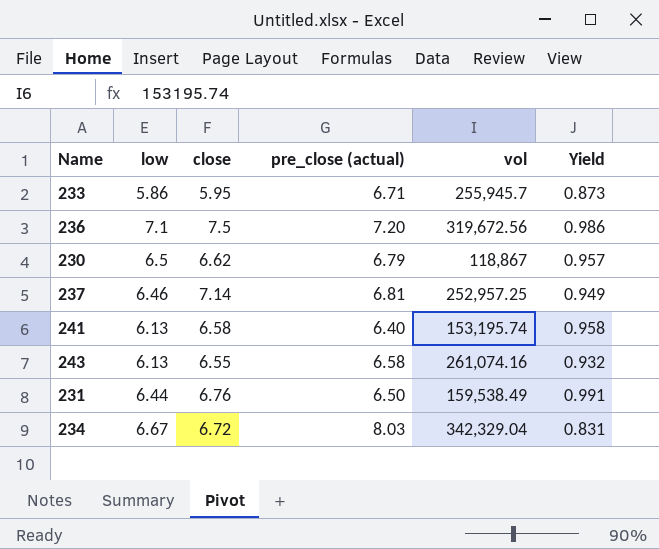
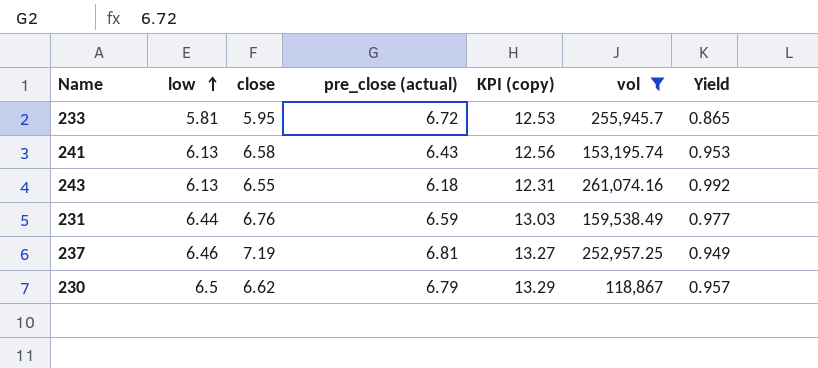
filter: none -> vol <= 261,074.16
row order: none -> low ascending
column KPI (copy) | formula: none -> [low] + [pre_close (actual)]
233 | low: 5.86 -> 5.81
233 | pre_close (actual): 6.71 -> 6.72
233 | Yield: 0.873 -> 0.865
241 | pre_close (actual): 6.40 -> 6.43
241 | Yield: 0.958 -> 0.953
243 | pre_close (actual): 6.58 -> 6.18
243 | Yield: 0.932 -> 0.992
231 | pre_close (actual): 6.50 -> 6.59
231 | Yield: 0.991 -> 0.977
237 | close: 7.14 -> 7.19

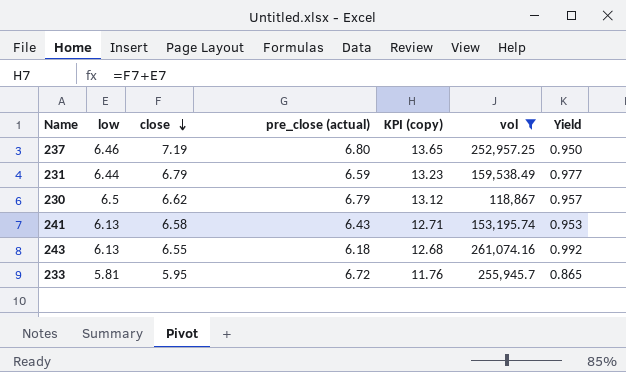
row order: low ascending -> close descending
column KPI (copy) | formula: [low] + [pre_close (actual)] -> [low] + [close]
237 | pre_close (actual): 6.81 -> 6.80
237 | Yield: 0.949 -> 0.950
231 | close: 6.76 -> 6.79

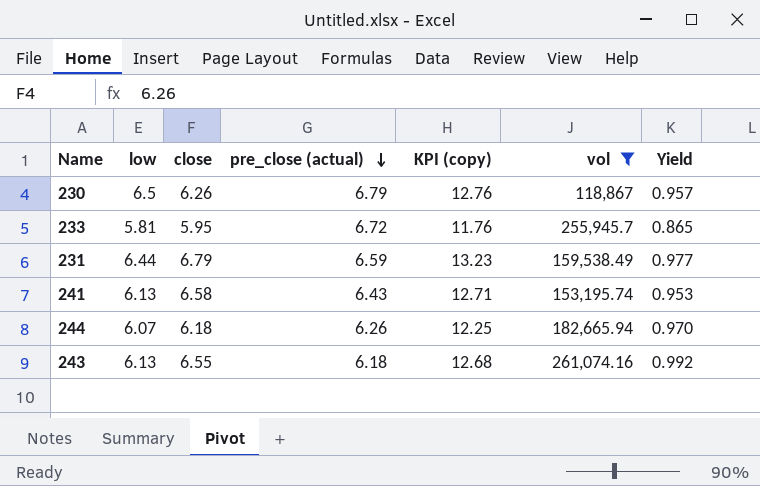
row order: close descending -> pre_close (actual) descending
row 237: 6.46 | 7.19 | 6.80 | 13.65 | 252,957.25 | 0.950 -> none
230 | close: 6.62 -> 6.26
230 | KPI (copy): 13.12 -> 12.76
row 244: none -> 6.07 | 6.18 | 6.26 | 12.25 | 182,665.94 | 0.970

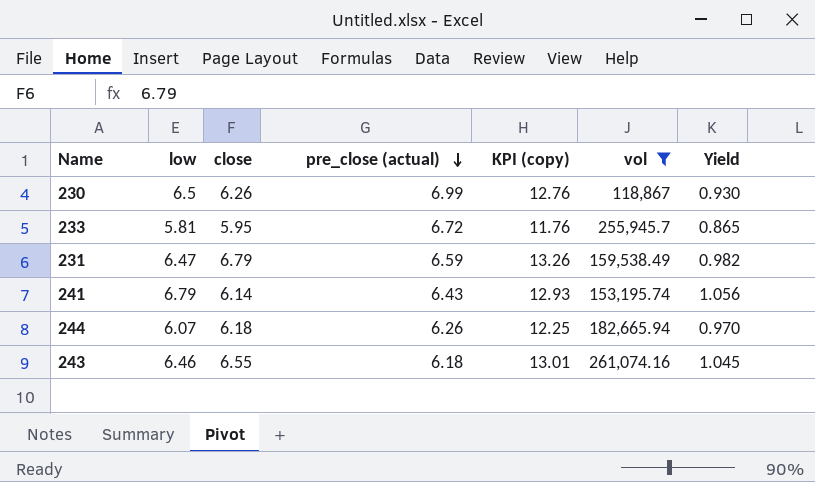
230 | pre_close (actual): 6.79 -> 6.99
230 | Yield: 0.957 -> 0.930
231 | low: 6.44 -> 6.47
231 | KPI (copy): 13.23 -> 13.26
231 | Yield: 0.977 -> 0.982
241 | low: 6.13 -> 6.79
241 | close: 6.58 -> 6.14
241 | KPI (copy): 12.71 -> 12.93
241 | Yield: 0.953 -> 1.056
243 | low: 6.13 -> 6.46
243 | KPI (copy): 12.68 -> 13.01
243 | Yield: 0.992 -> 1.045

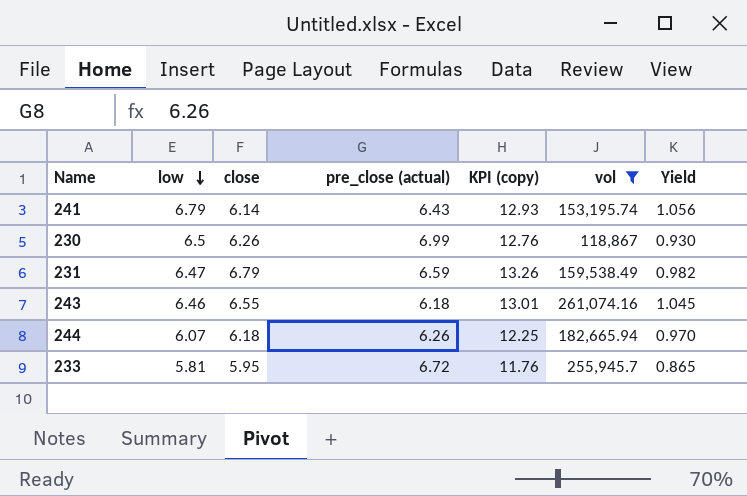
row order: pre_close (actual) descending -> low descending

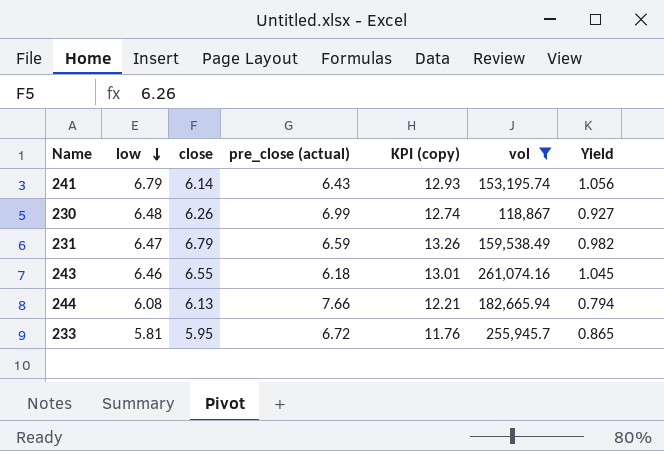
230 | low: 6.5 -> 6.48
230 | KPI (copy): 12.76 -> 12.74
230 | Yield: 0.930 -> 0.927
244 | low: 6.07 -> 6.08
244 | close: 6.18 -> 6.13
244 | pre_close (actual): 6.26 -> 7.66
244 | KPI (copy): 12.25 -> 12.21
244 | Yield: 0.970 -> 0.794

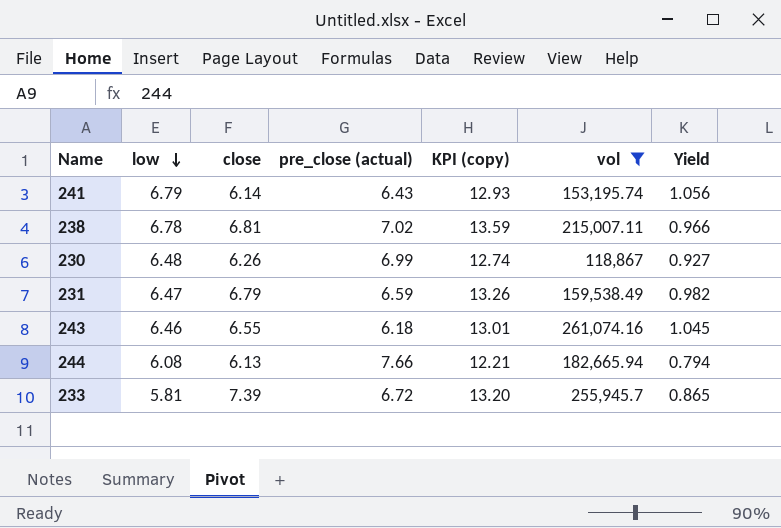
row 238: none -> 6.78 | 6.81 | 7.02 | 13.59 | 215,007.11 | 0.966
233 | close: 5.95 -> 7.39
233 | KPI (copy): 11.76 -> 13.20

